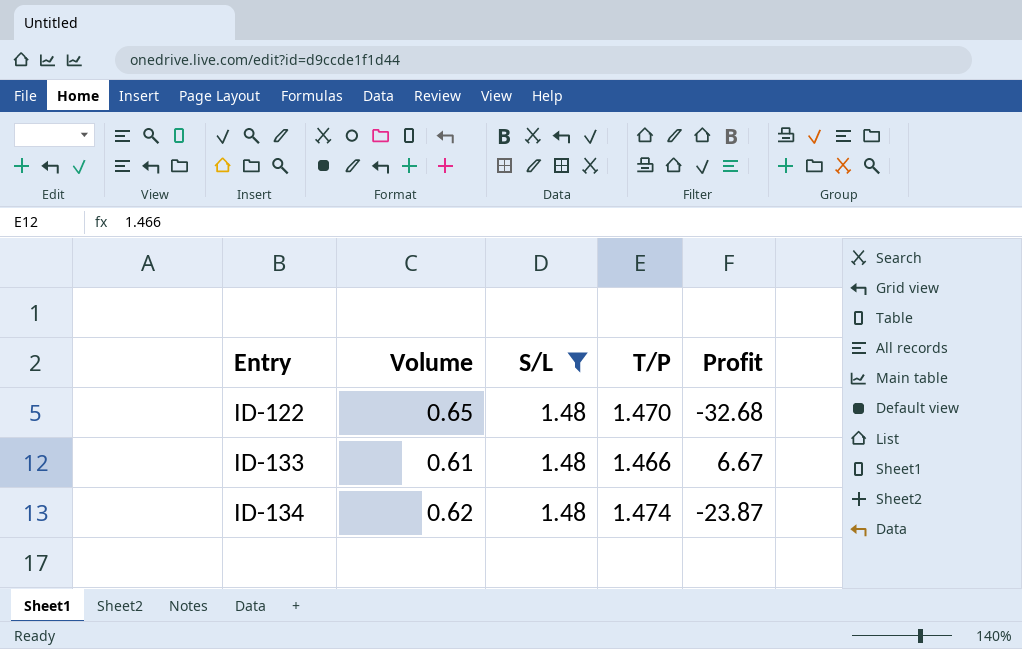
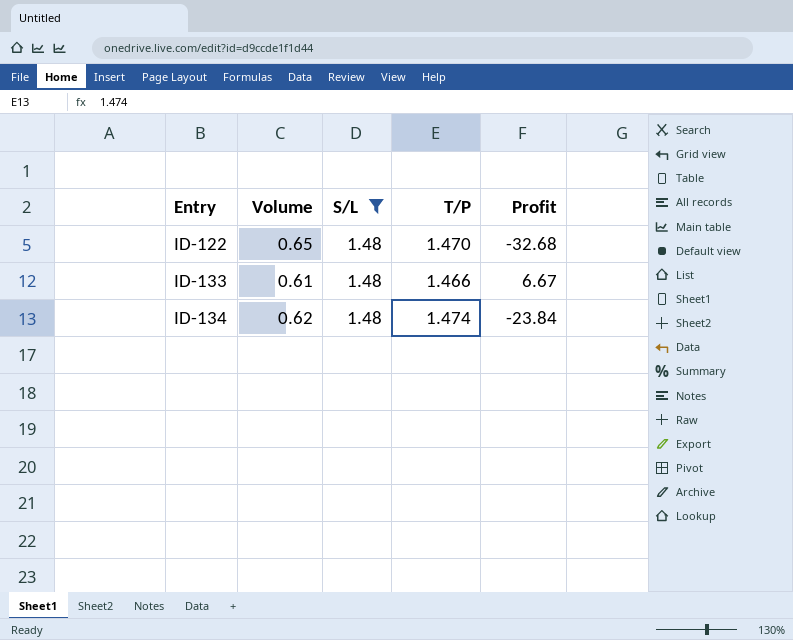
ID-134 | Profit: -23.87 -> -23.84

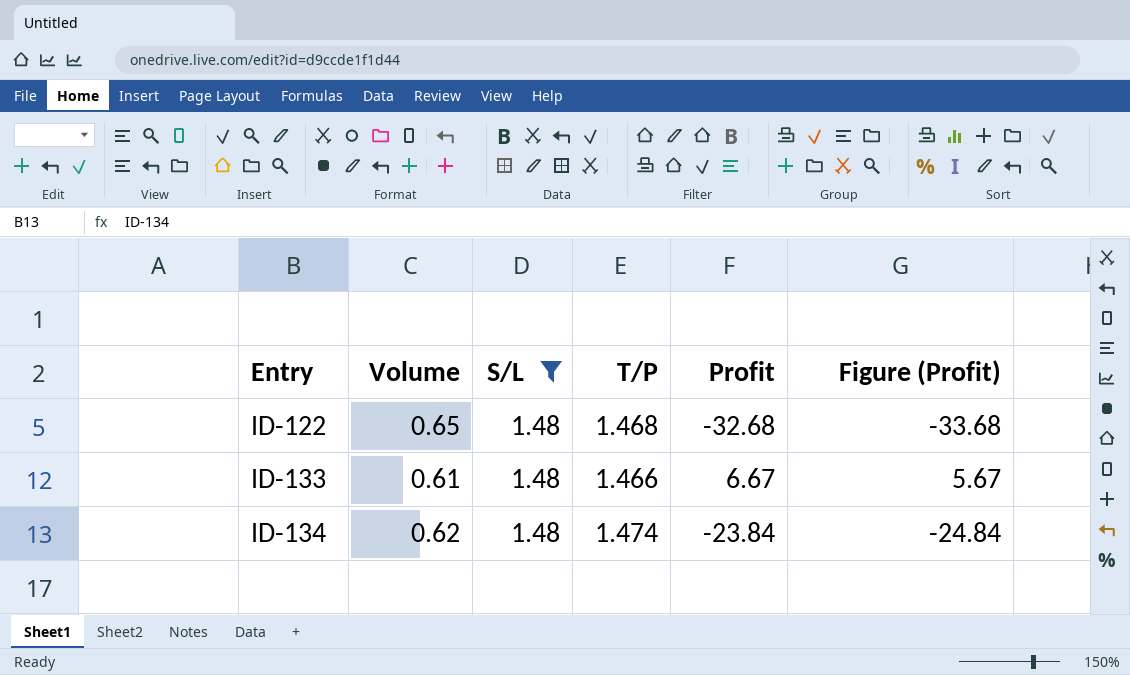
column Figure (Profit) | formula: none -> [Profit] - 1
ID-122 | T/P: 1.470 -> 1.468

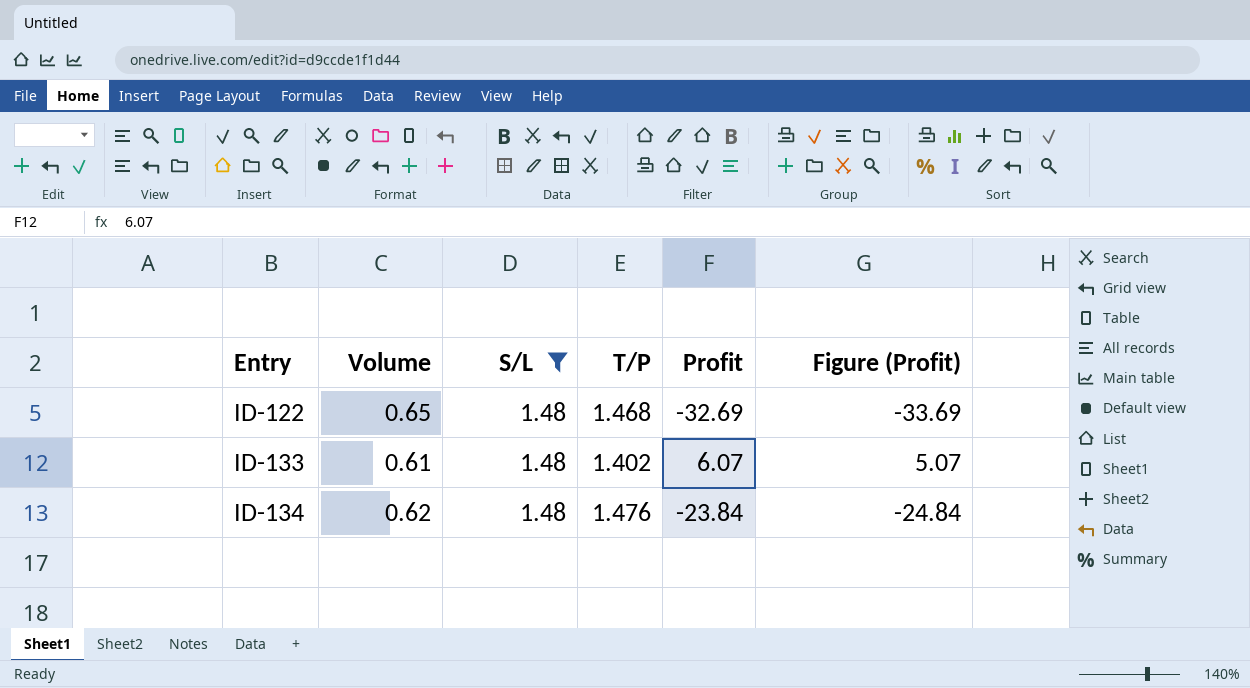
ID-122 | Profit: -32.68 -> -32.69
ID-122 | Figure (Profit): -33.68 -> -33.69
ID-133 | T/P: 1.466 -> 1.402
ID-133 | Profit: 6.67 -> 6.07
ID-133 | Figure (Profit): 5.67 -> 5.07
ID-134 | T/P: 1.474 -> 1.476

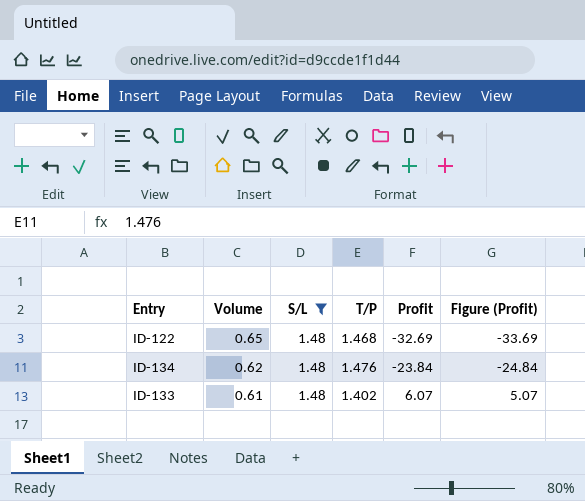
row order: Entry ascending -> Volume descending

